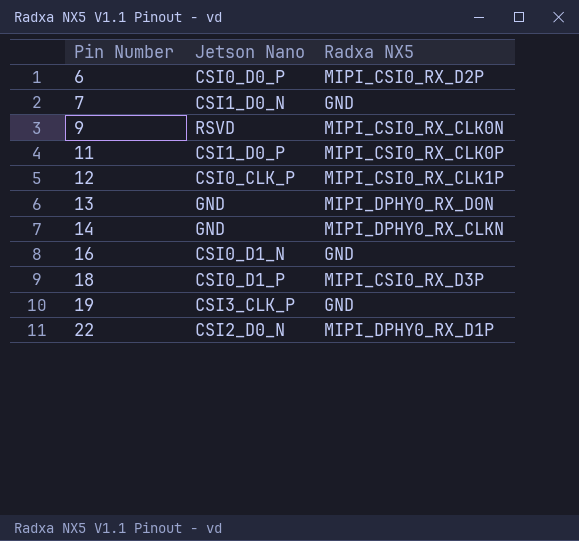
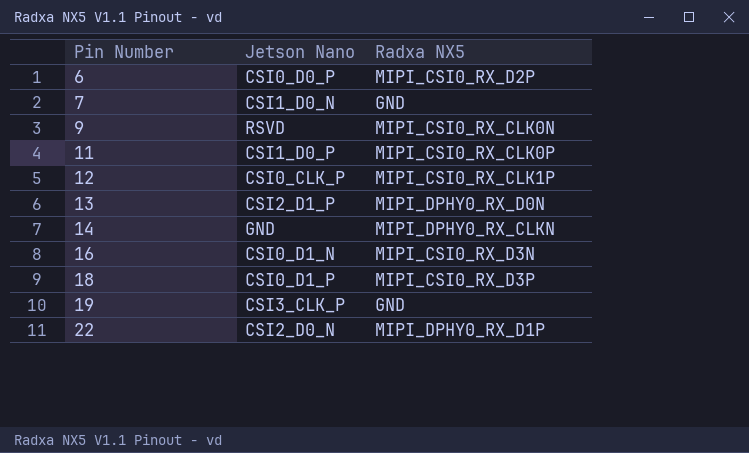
13 | Jetson Nano: GND -> CSI2_D1_P
16 | Radxa NX5: GND -> MIPI_CSI0_RX_D3N

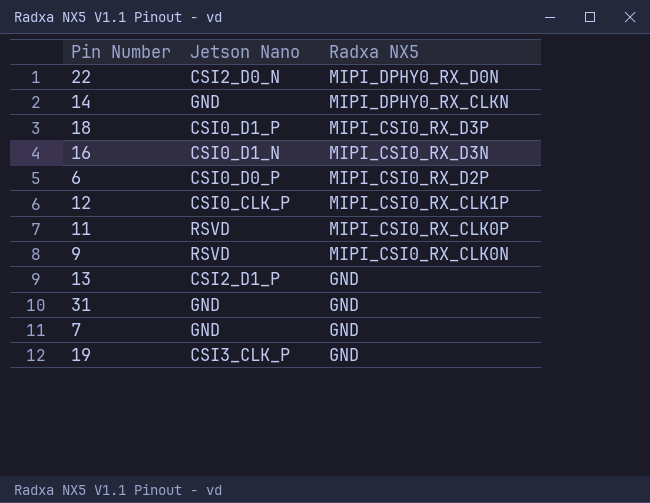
row order: Pin Number ascending -> Radxa NX5 descending
22 | Radxa NX5: MIPI_DPHY0_RX_D1P -> MIPI_DPHY0_RX_D0N
11 | Jetson Nano: CSI1_D0_P -> RSVD
13 | Radxa NX5: MIPI_DPHY0_RX_D0N -> GND
row 31: none -> GND | GND
7 | Jetson Nano: CSI1_D0_N -> GND

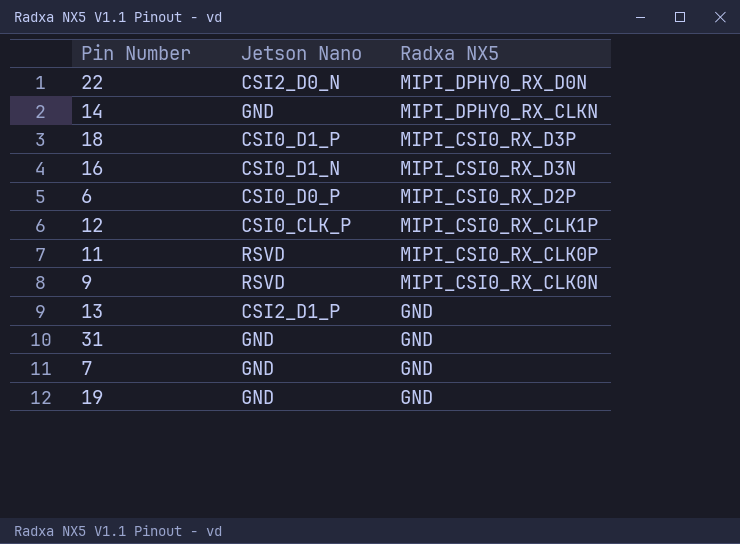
19 | Jetson Nano: CSI3_CLK_P -> GND

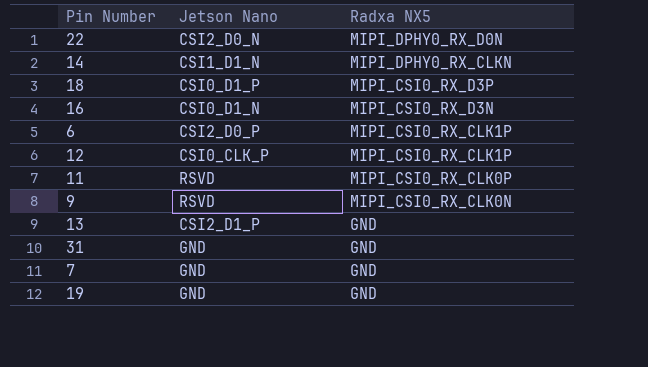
14 | Jetson Nano: GND -> CSI1_D1_N
6 | Jetson Nano: CSI0_D0_P -> CSI2_D0_P
6 | Radxa NX5: MIPI_CSI0_RX_D2P -> MIPI_CSI0_RX_CLK1P

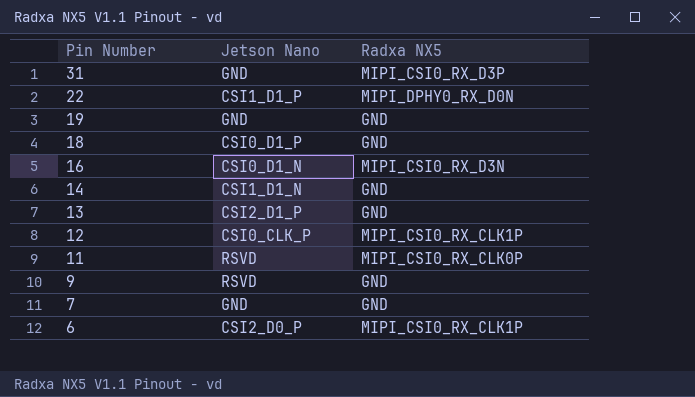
row order: Radxa NX5 descending -> Pin Number descending
31 | Radxa NX5: GND -> MIPI_CSI0_RX_D3P
22 | Jetson Nano: CSI2_D0_N -> CSI1_D1_P
18 | Radxa NX5: MIPI_CSI0_RX_D3P -> GND
14 | Radxa NX5: MIPI_DPHY0_RX_CLKN -> GND
9 | Radxa NX5: MIPI_CSI0_RX_CLK0N -> GND

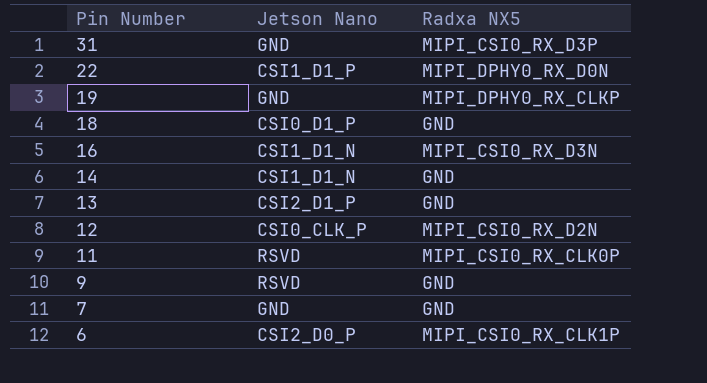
19 | Radxa NX5: GND -> MIPI_DPHY0_RX_CLKP
16 | Jetson Nano: CSI0_D1_N -> CSI1_D1_N
12 | Radxa NX5: MIPI_CSI0_RX_CLK1P -> MIPI_CSI0_RX_D2N

